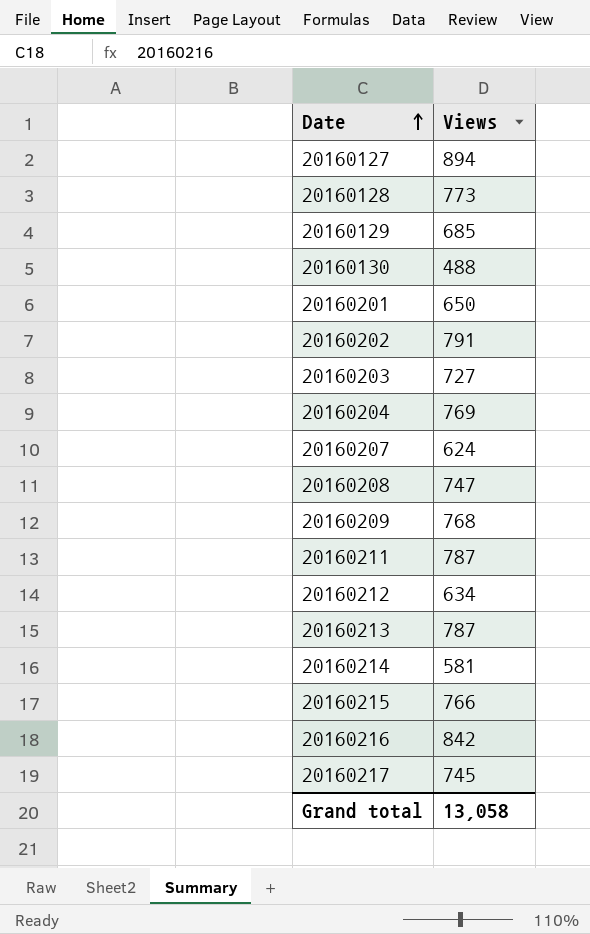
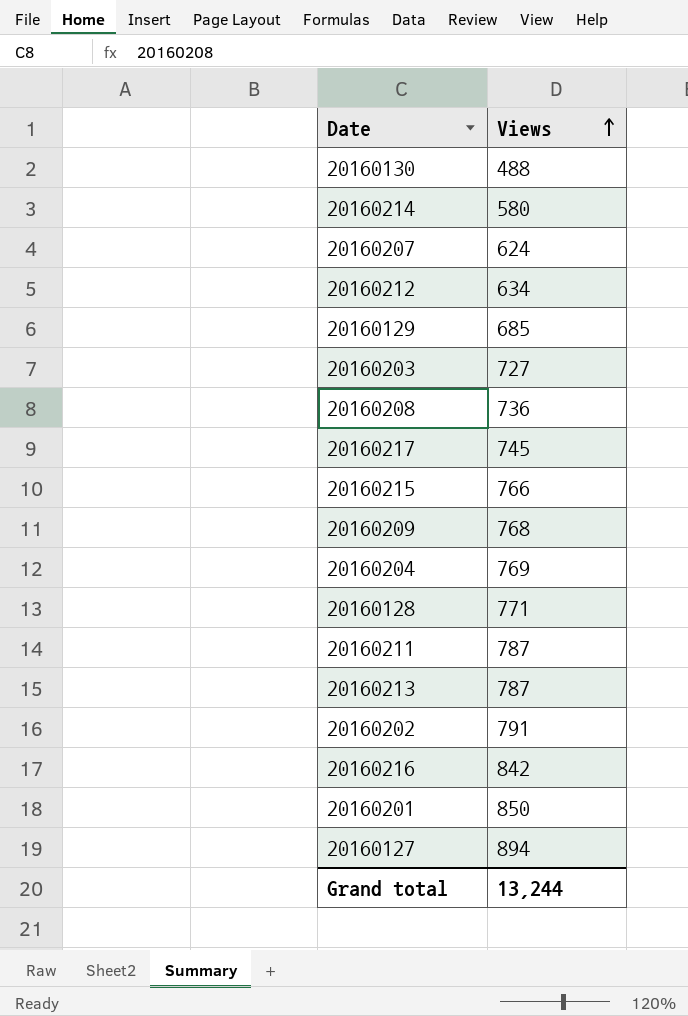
row order: Date ascending -> Views ascending
20160214 | Views: 581 -> 580
20160208 | Views: 747 -> 736
20160128 | Views: 773 -> 771
20160201 | Views: 650 -> 850
Grand total | Views: 13,058 -> 13,244

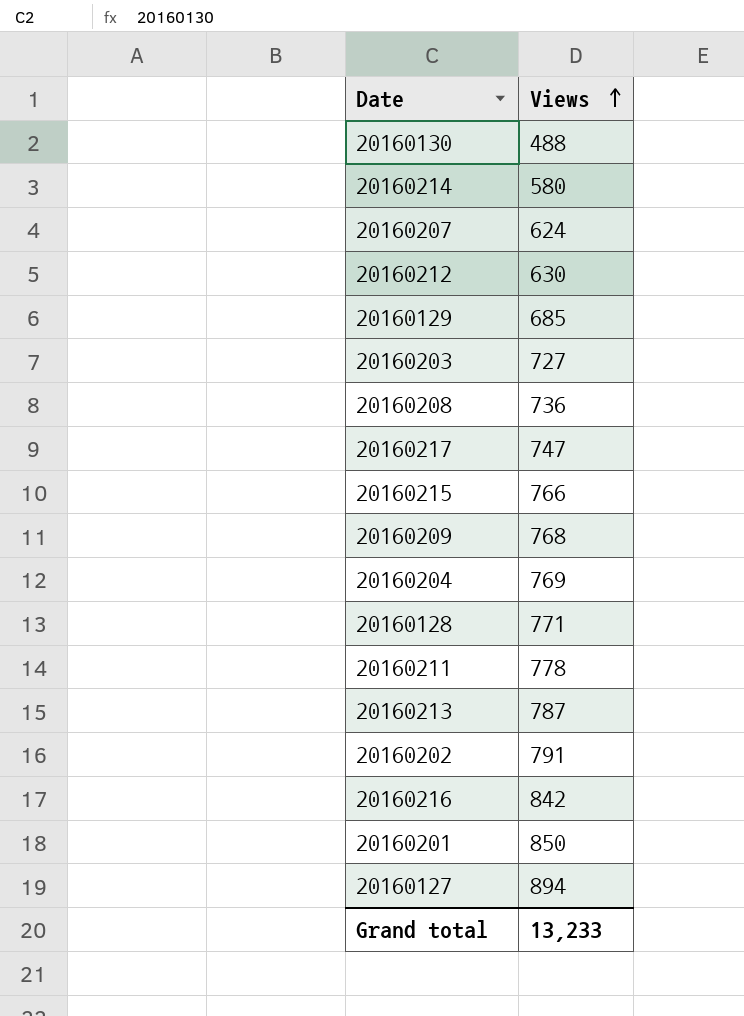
20160212 | Views: 634 -> 630
20160217 | Views: 745 -> 747
20160211 | Views: 787 -> 778
Grand total | Views: 13,244 -> 13,233

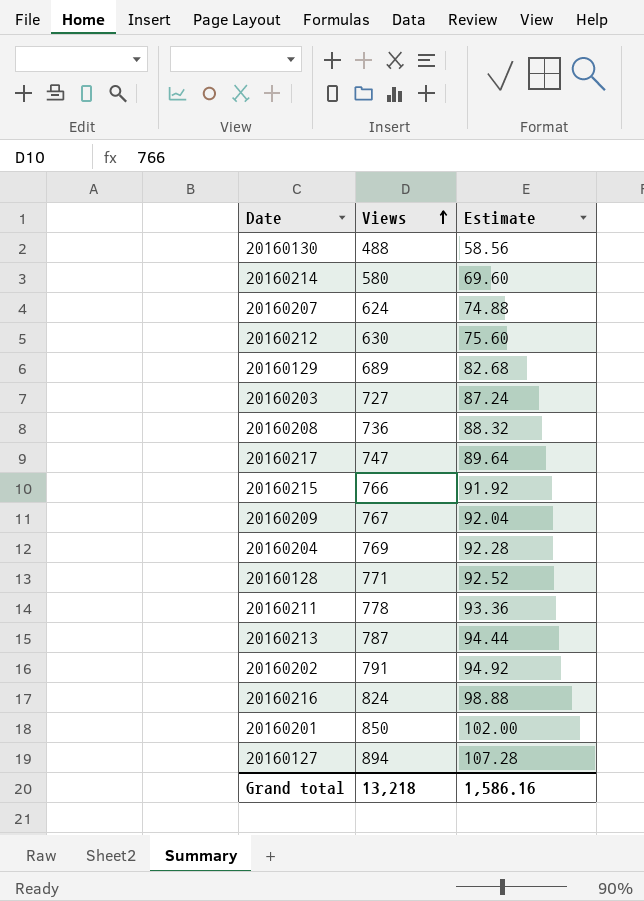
column Estimate | formula: none -> [Views] * 0.12
20160129 | Views: 685 -> 689
20160209 | Views: 768 -> 767
20160216 | Views: 842 -> 824
Grand total | Views: 13,233 -> 13,218

